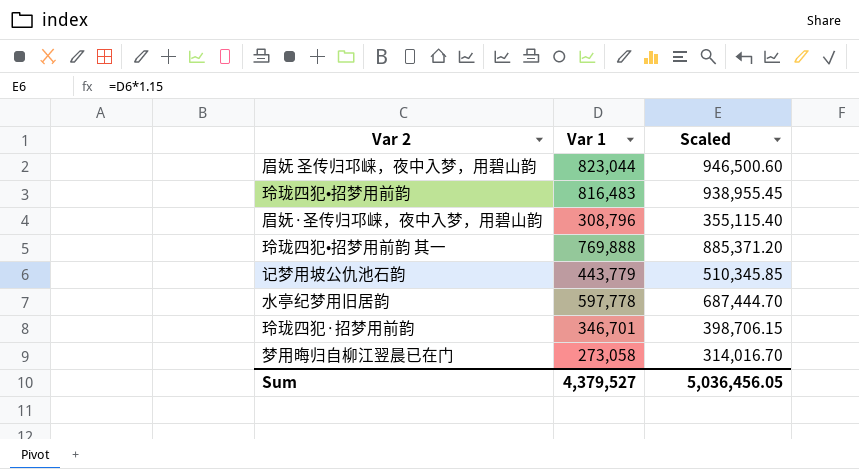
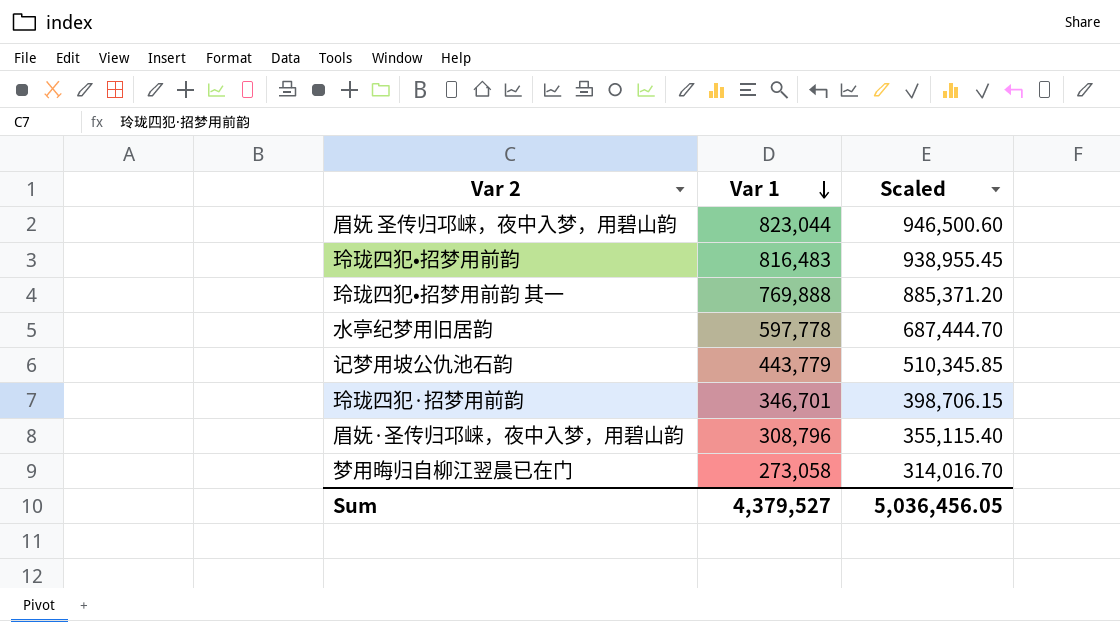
row order: none -> Var 1 descending

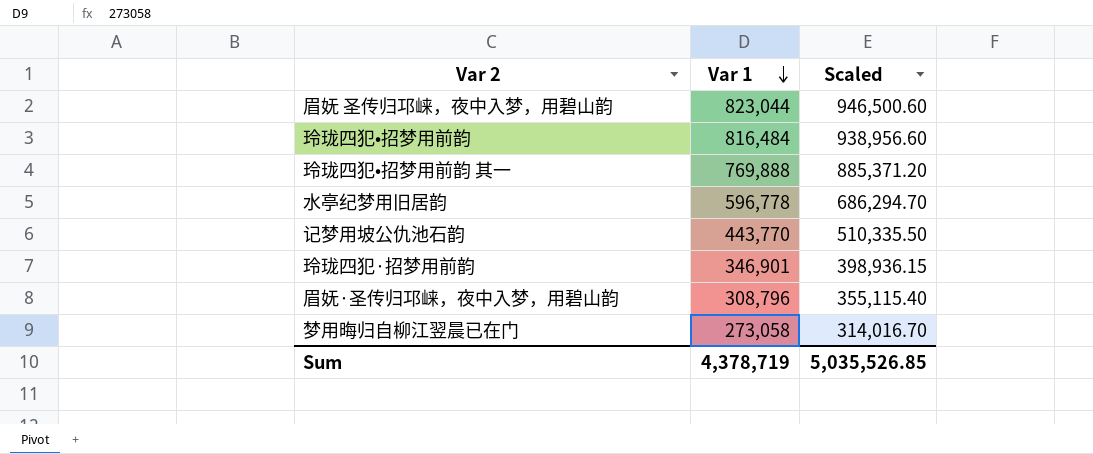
玲珑四犯•招梦用前韵 | Var 1: 816,483 -> 816,484
玲珑四犯•招梦用前韵 | Scaled: 938,955.45 -> 938,956.60
水亭纪梦用旧居韵 | Var 1: 597,778 -> 596,778
水亭纪梦用旧居韵 | Scaled: 687,444.70 -> 686,294.70
记梦用坡公仇池石韵 | Var 1: 443,779 -> 443,770
记梦用坡公仇池石韵 | Scaled: 510,345.85 -> 510,335.50
玲珑四犯·招梦用前韵 | Var 1: 346,701 -> 346,901
玲珑四犯·招梦用前韵 | Scaled: 398,706.15 -> 398,936.15
Sum | Var 1: 4,379,527 -> 4,378,719
Sum | Scaled: 5,036,456.05 -> 5,035,526.85

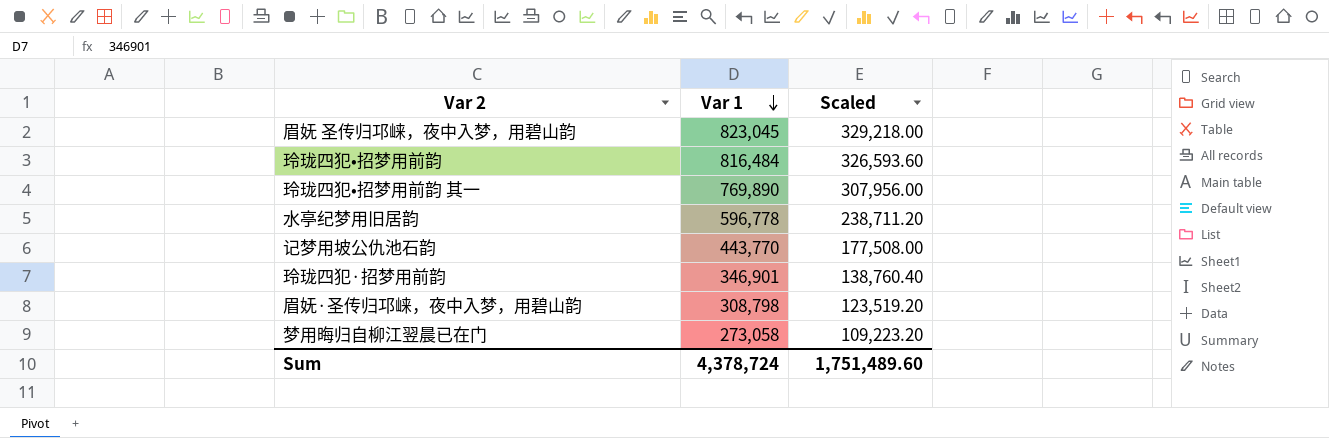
column Scaled | formula: [Var 1] * 1.15 -> [Var 1] * 0.4
眉妩 圣传归邛崃，夜中入梦，用碧山韵 | Var 1: 823,044 -> 823,045
玲珑四犯•招梦用前韵 其一 | Var 1: 769,888 -> 769,890
眉妩·圣传归邛崃，夜中入梦，用碧山韵 | Var 1: 308,796 -> 308,798
Sum | Var 1: 4,378,719 -> 4,378,724
Sum | Scaled: 5,035,526.85 -> 1,751,489.60

